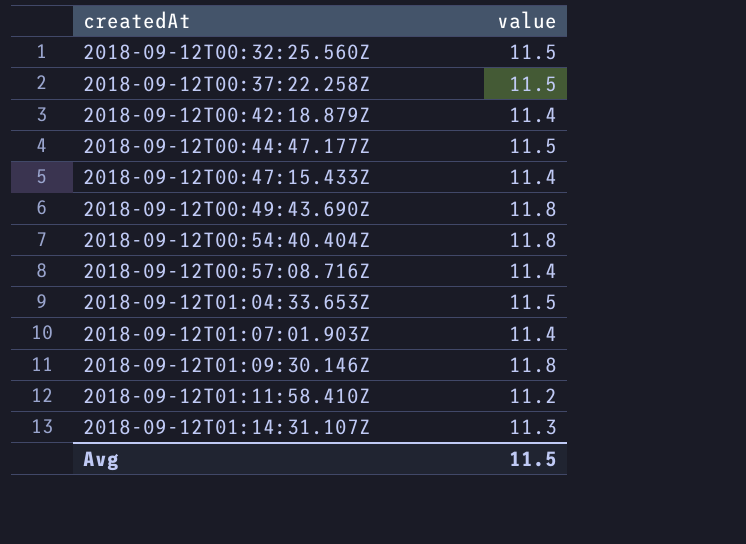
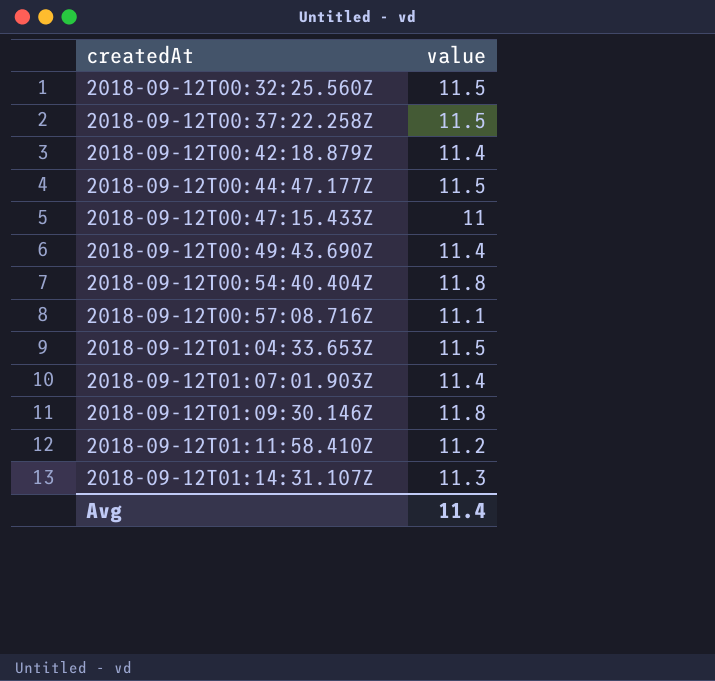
2018-09-12T00:47:15.433Z | value: 11.4 -> 11
2018-09-12T00:49:43.690Z | value: 11.8 -> 11.4
2018-09-12T00:57:08.716Z | value: 11.4 -> 11.1
Avg | value: 11.5 -> 11.4

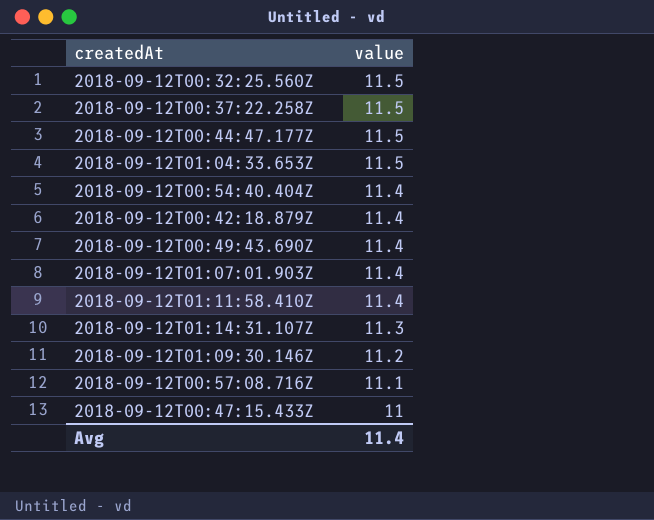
row order: createdAt ascending -> value descending
2018-09-12T00:54:40.404Z | value: 11.8 -> 11.4
2018-09-12T01:11:58.410Z | value: 11.2 -> 11.4
2018-09-12T01:09:30.146Z | value: 11.8 -> 11.2

